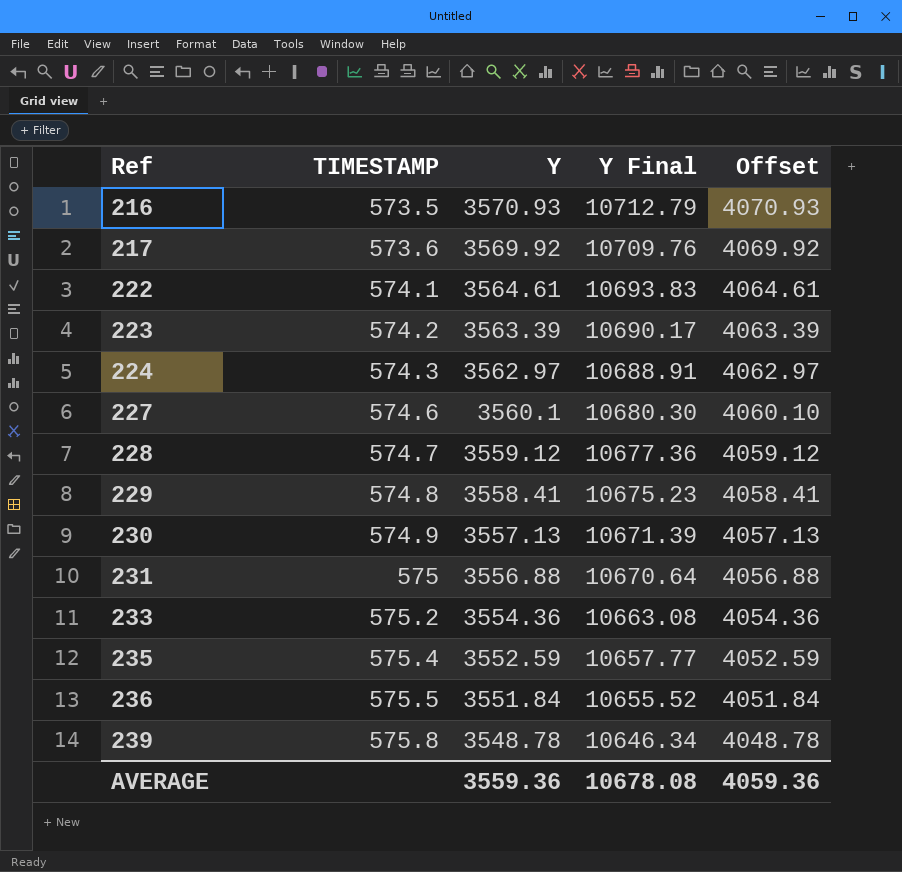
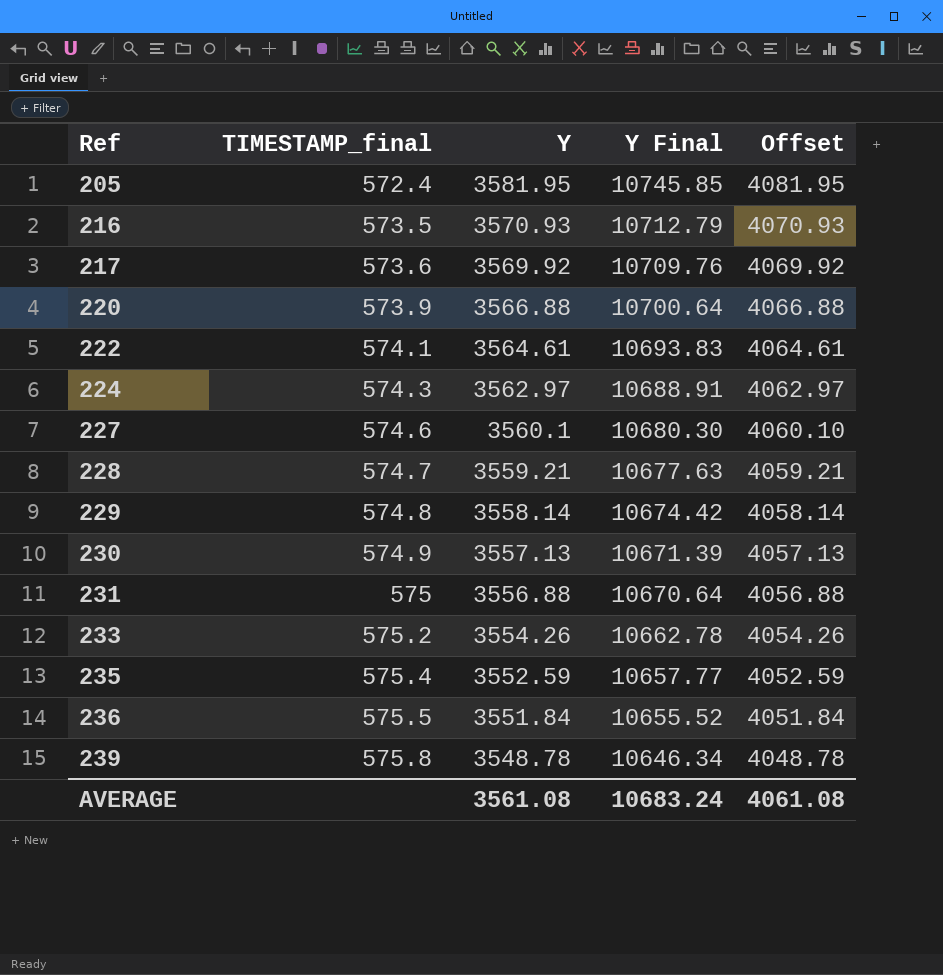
column name: TIMESTAMP -> TIMESTAMP_final
row 223: 574.2 | 3563.39 | 10690.17 | 4063.39 -> none
row 205: none -> 572.4 | 3581.95 | 10745.85 | 4081.95
row 220: none -> 573.9 | 3566.88 | 10700.64 | 4066.88
228 | Y: 3559.12 -> 3559.21
228 | Y Final: 10677.36 -> 10677.63
228 | Offset: 4059.12 -> 4059.21
229 | Y: 3558.41 -> 3558.14
229 | Y Final: 10675.23 -> 10674.42
229 | Offset: 4058.41 -> 4058.14
233 | Y: 3554.36 -> 3554.26
233 | Y Final: 10663.08 -> 10662.78
233 | Offset: 4054.36 -> 4054.26
AVERAGE | Y: 3559.36 -> 3561.08
AVERAGE | Y Final: 10678.08 -> 10683.24
AVERAGE | Offset: 4059.36 -> 4061.08

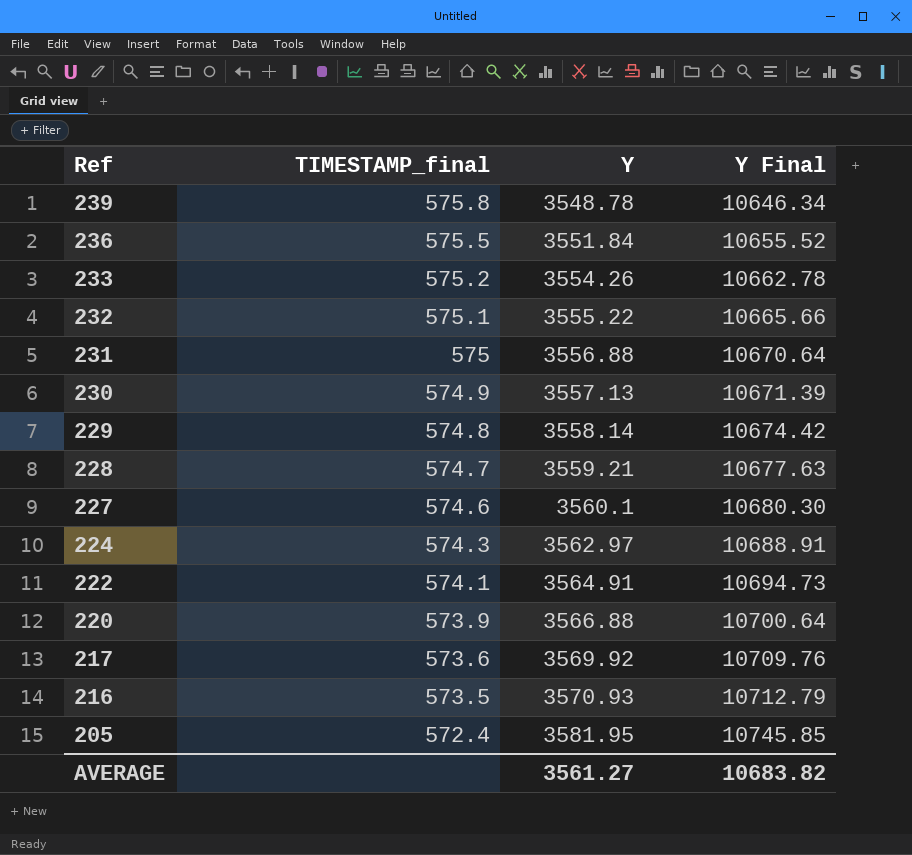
row order: Ref ascending -> Ref descending
column Offset | formula: [Y] + 500 -> none
row 235: 575.4 | 3552.59 | 10657.77 | 4052.59 -> none
row 232: none -> 575.1 | 3555.22 | 10665.66
222 | Y: 3564.61 -> 3564.91
222 | Y Final: 10693.83 -> 10694.73
AVERAGE | Y: 3561.08 -> 3561.27
AVERAGE | Y Final: 10683.24 -> 10683.82

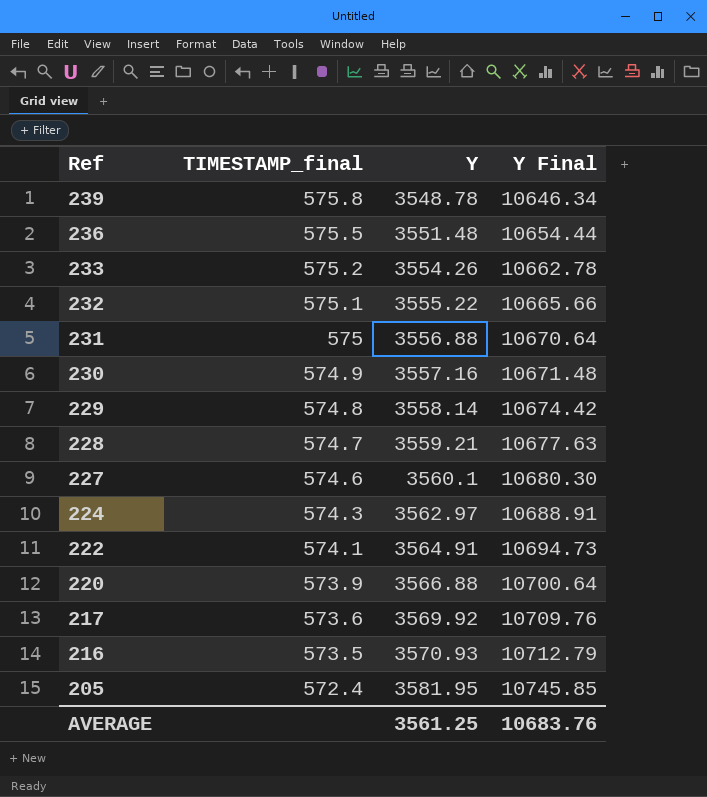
236 | Y: 3551.84 -> 3551.48
236 | Y Final: 10655.52 -> 10654.44
230 | Y: 3557.13 -> 3557.16
230 | Y Final: 10671.39 -> 10671.48
AVERAGE | Y: 3561.27 -> 3561.25
AVERAGE | Y Final: 10683.82 -> 10683.76

